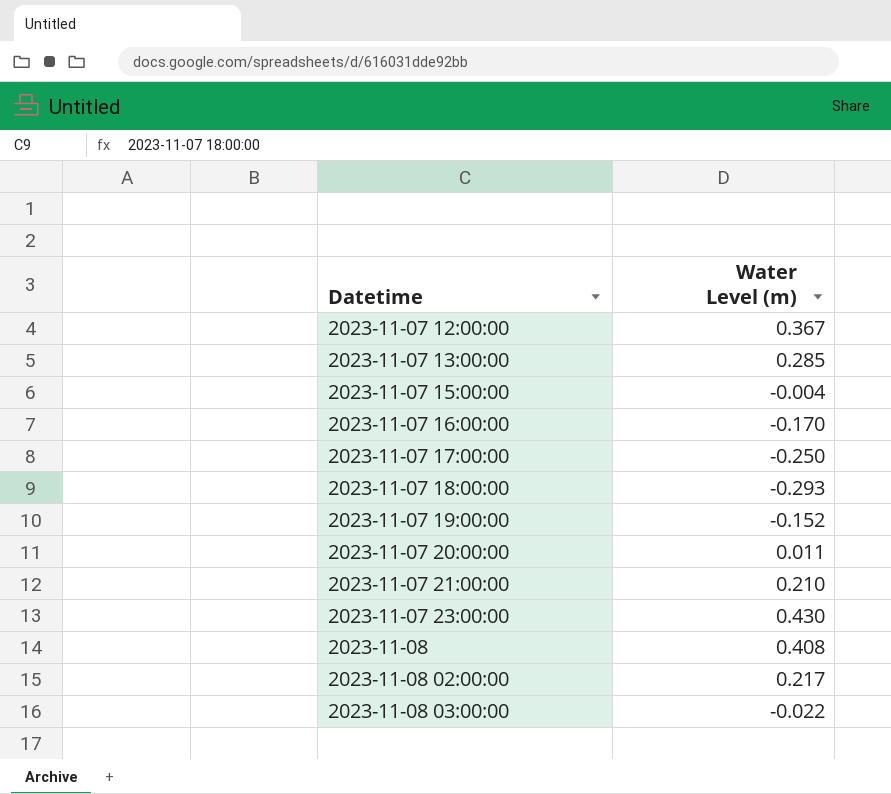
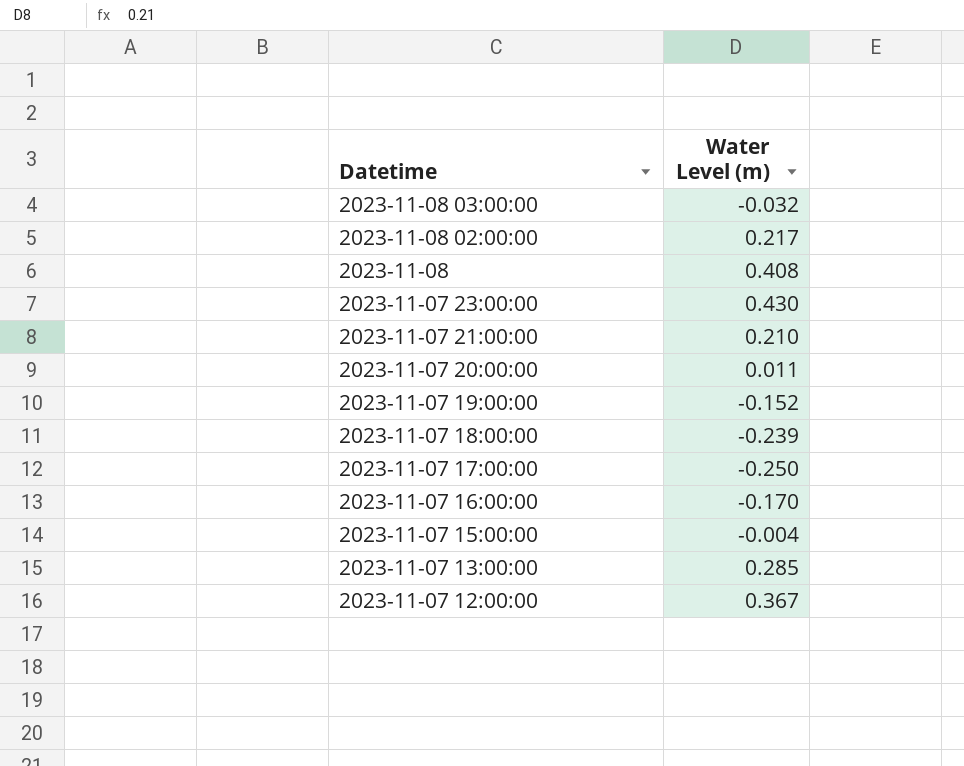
row order: Datetime ascending -> Datetime descending
2023-11-08 03:00:00 | Water Level (m): -0.022 -> -0.032
2023-11-07 18:00:00 | Water Level (m): -0.293 -> -0.239

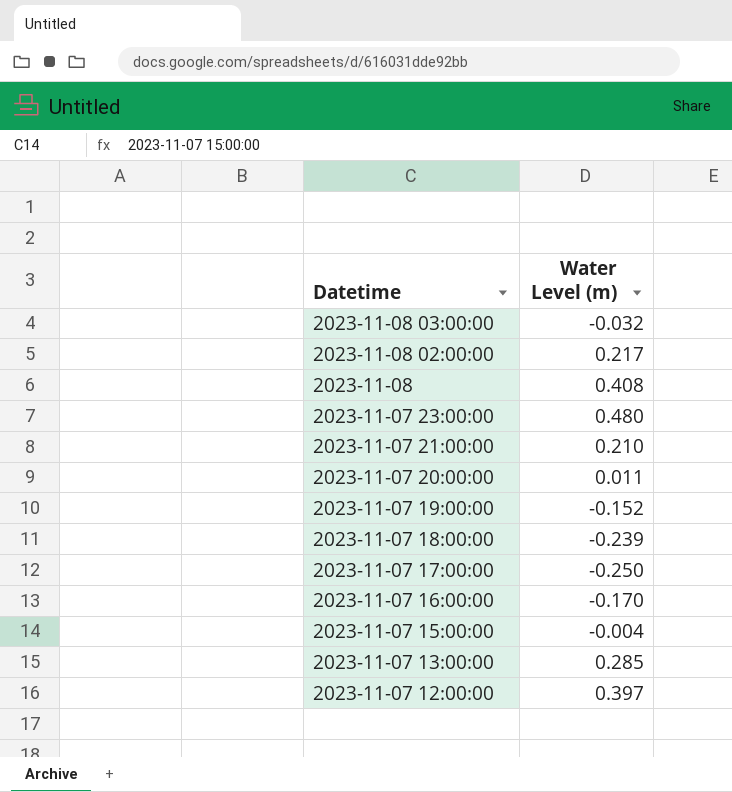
2023-11-07 23:00:00 | Water Level (m): 0.430 -> 0.480
2023-11-07 12:00:00 | Water Level (m): 0.367 -> 0.397

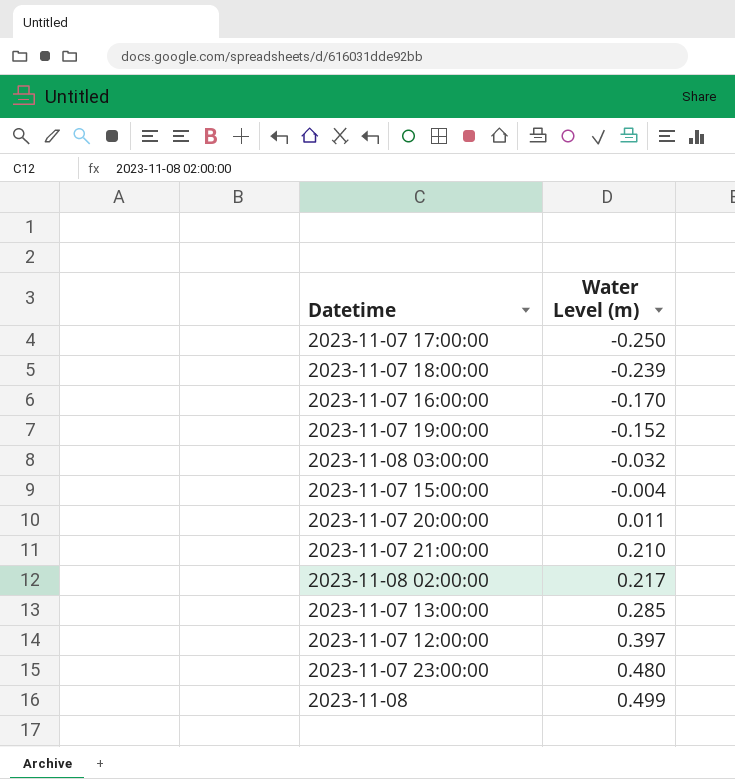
row order: Datetime descending -> Water Level (m) ascending
2023-11-08 | Water Level (m): 0.408 -> 0.499

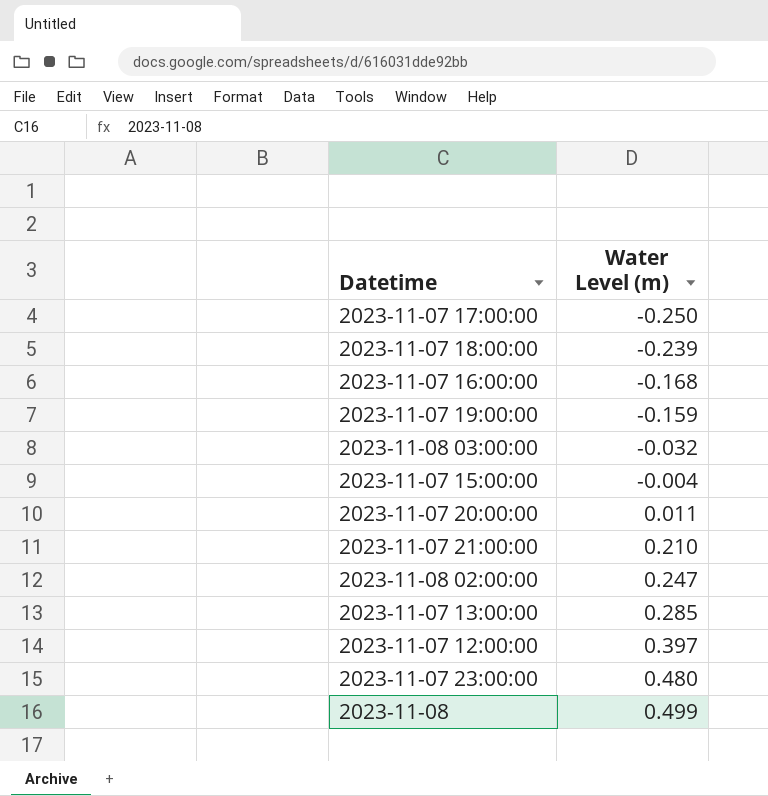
2023-11-07 16:00:00 | Water Level (m): -0.170 -> -0.168
2023-11-07 19:00:00 | Water Level (m): -0.152 -> -0.159
2023-11-08 02:00:00 | Water Level (m): 0.217 -> 0.247

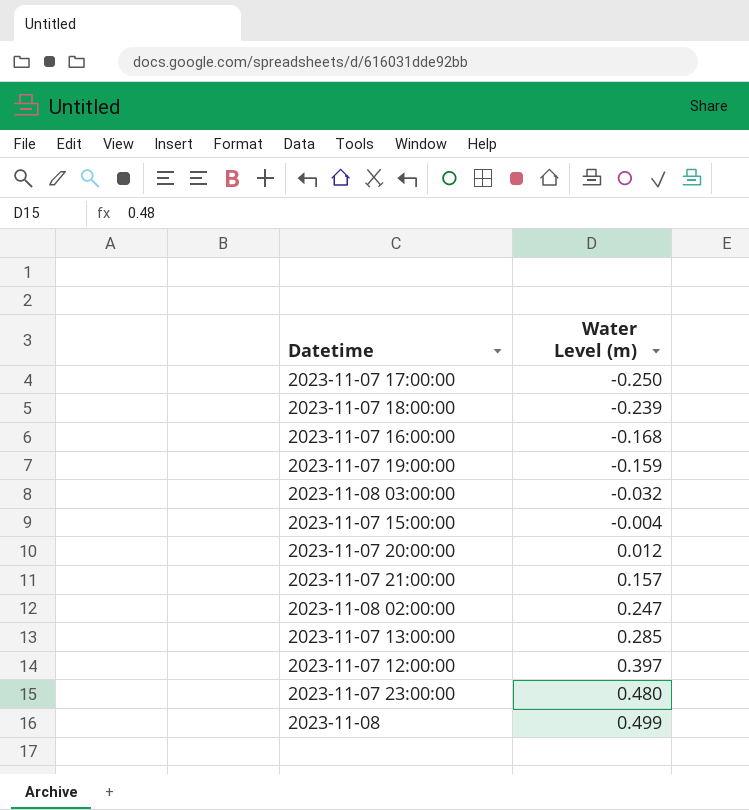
2023-11-07 20:00:00 | Water Level (m): 0.011 -> 0.012
2023-11-07 21:00:00 | Water Level (m): 0.210 -> 0.157

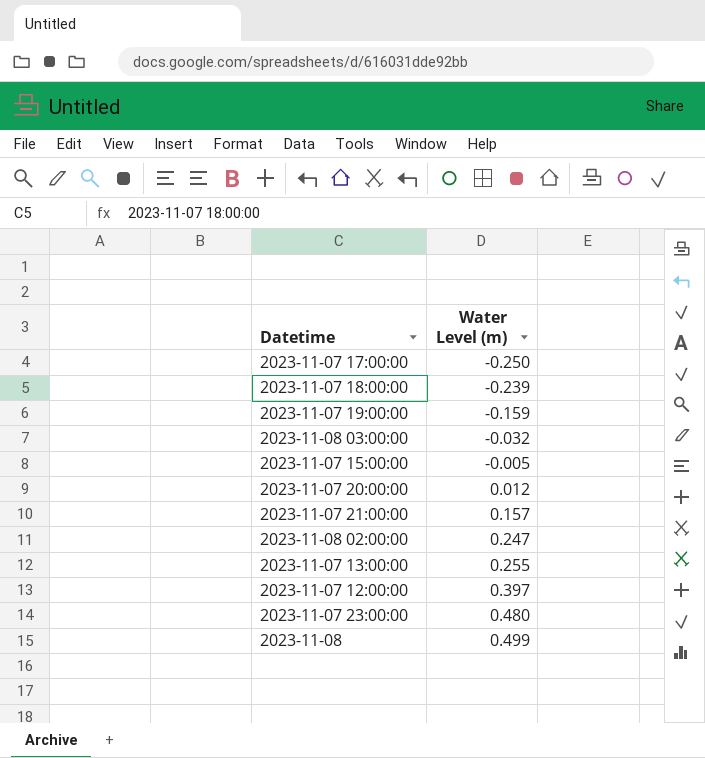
row 2023-11-07 16:00:00: -0.168 -> none
2023-11-07 15:00:00 | Water Level (m): -0.004 -> -0.005
2023-11-07 13:00:00 | Water Level (m): 0.285 -> 0.255

